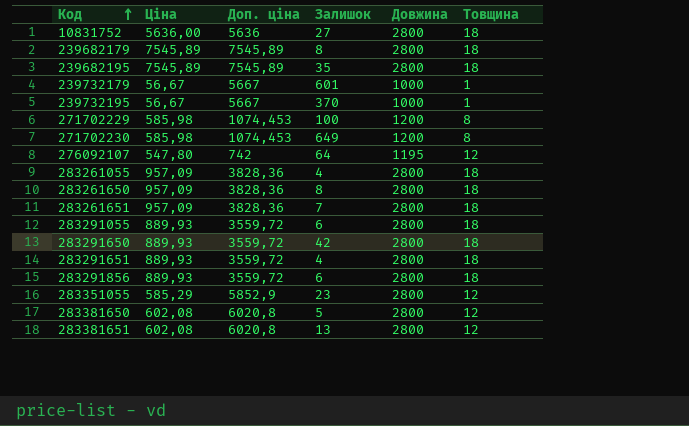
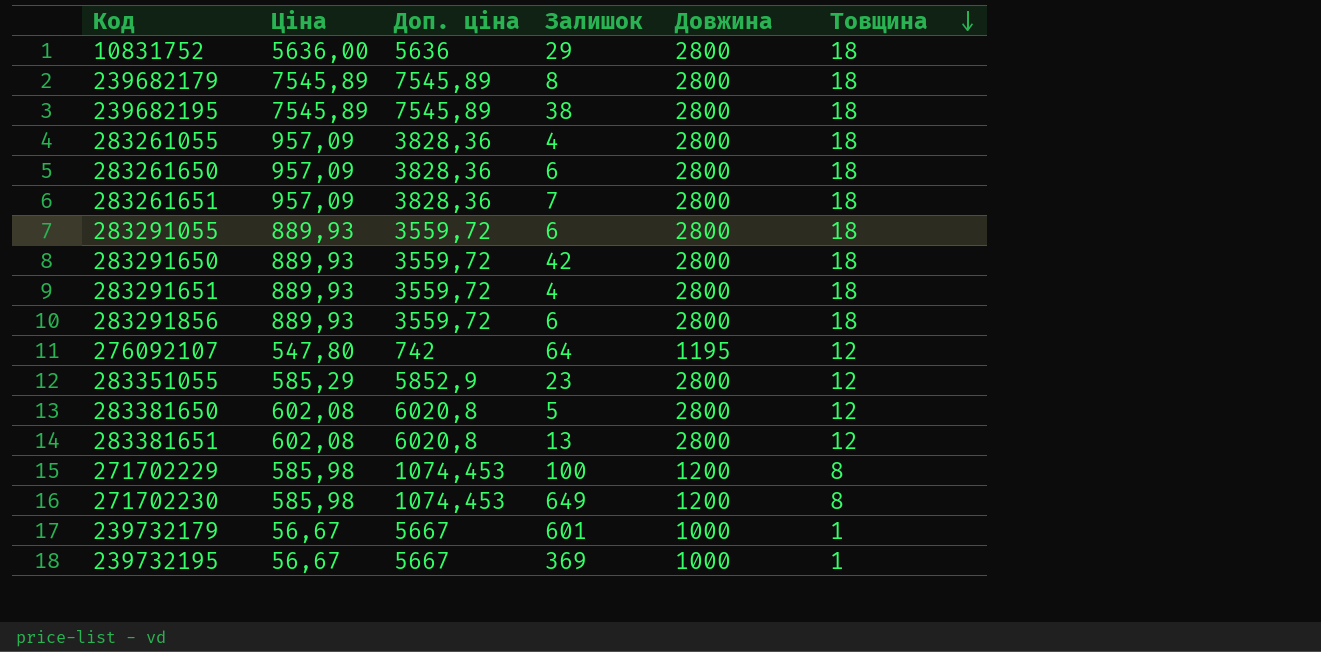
row order: Код ascending -> Товщина descending
10831752 | Залишок: 27 -> 29
239682195 | Залишок: 35 -> 38
283261650 | Залишок: 8 -> 6
239732195 | Залишок: 370 -> 369

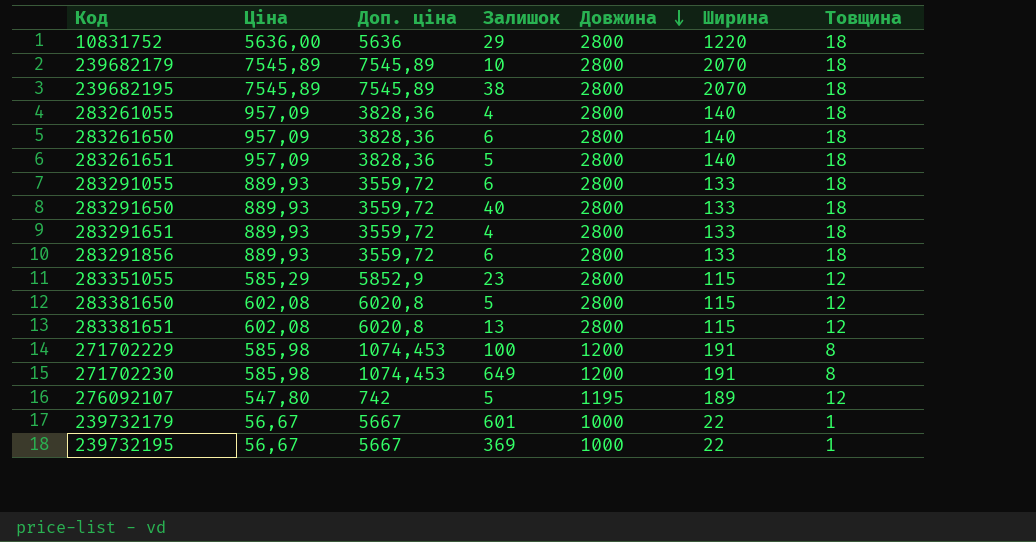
row order: Товщина descending -> Довжина descending
column Ширина | position: none -> 6
239682179 | Залишок: 8 -> 10
283261651 | Залишок: 7 -> 5
283291650 | Залишок: 42 -> 40
276092107 | Залишок: 64 -> 5

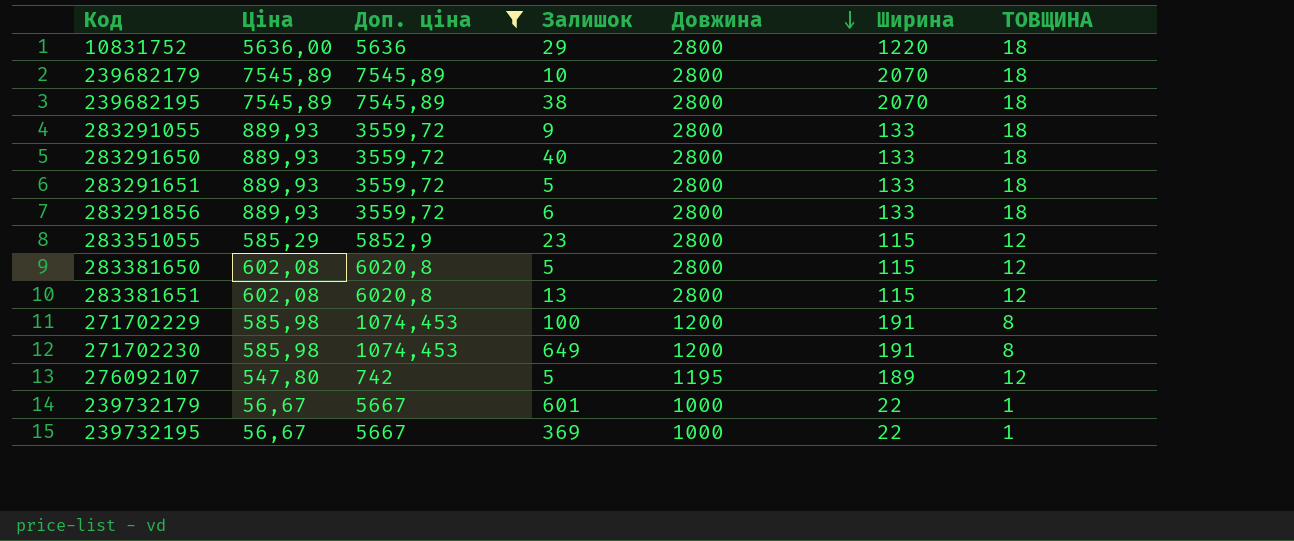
filter: none -> Доп. ціна != 3828,36
column name: Товщина -> ТОВЩИНА
283291055 | Залишок: 6 -> 9
283291651 | Залишок: 4 -> 5

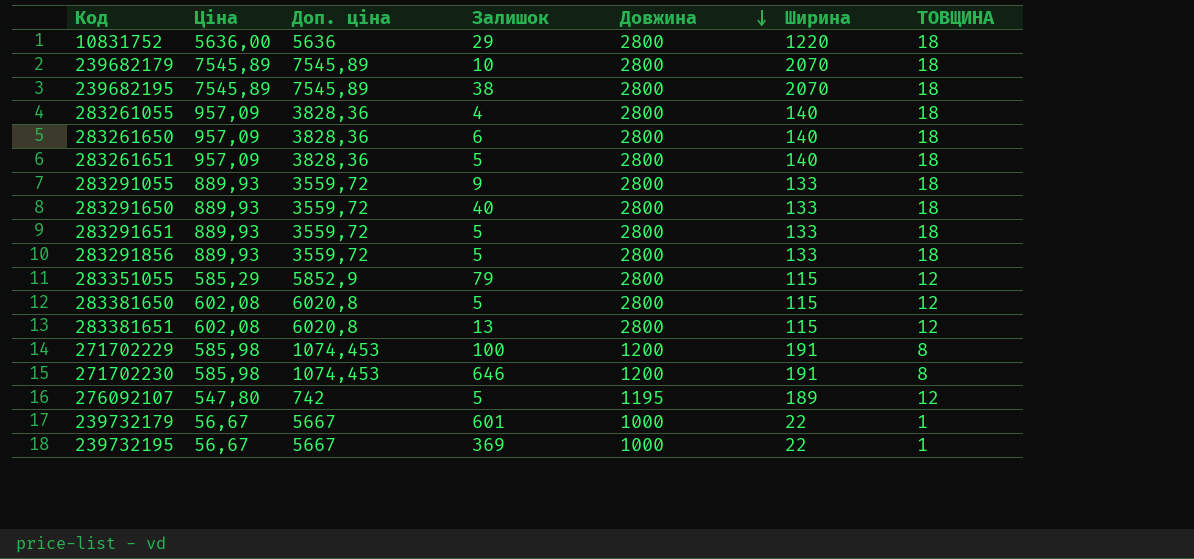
filter: Доп. ціна != 3828,36 -> none
283291856 | Залишок: 6 -> 5
283351055 | Залишок: 23 -> 79
271702230 | Залишок: 649 -> 646

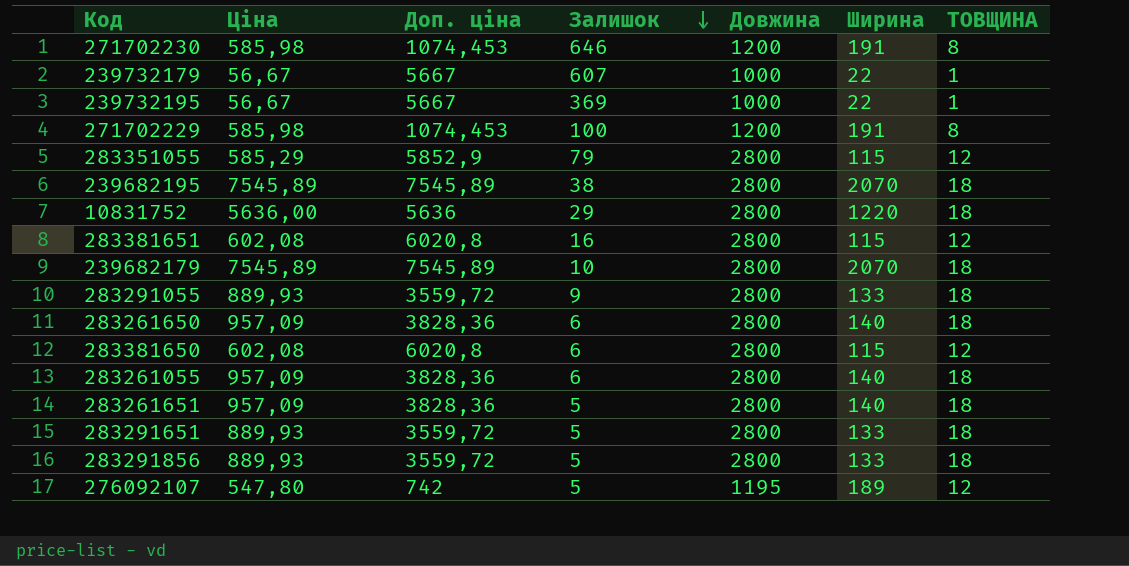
row order: Довжина descending -> Залишок descending
row 283291650: 889,93 | 3559,72 | 40 | 2800 | 133 | 18 -> none
239732179 | Залишок: 601 -> 607
283381651 | Залишок: 13 -> 16
283381650 | Залишок: 5 -> 6
283261055 | Залишок: 4 -> 6

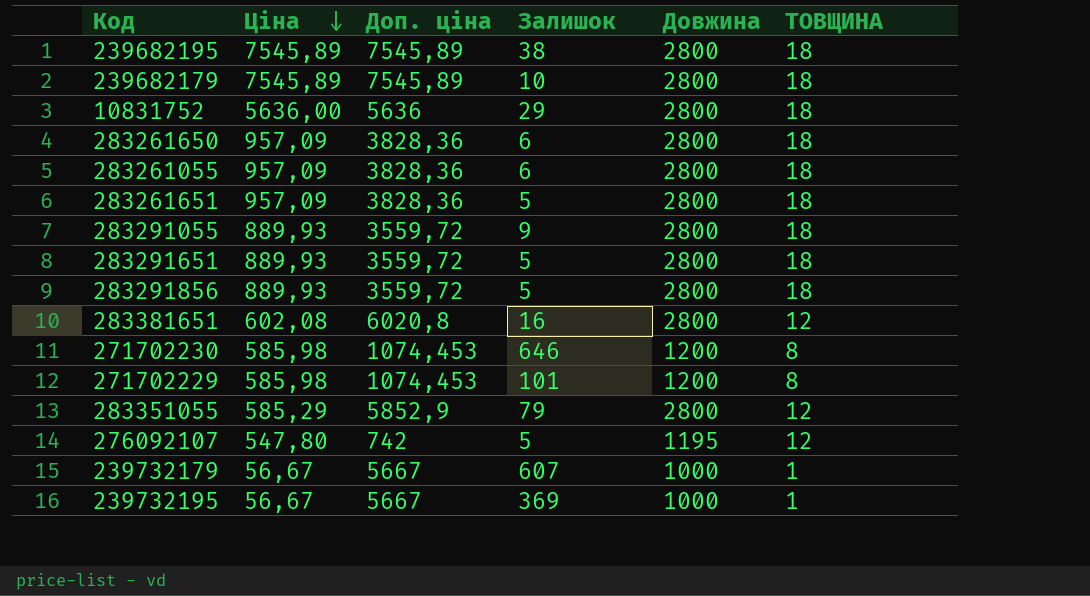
row order: Залишок descending -> Ціна descending
column Ширина | position: 6 -> none
row 283381650: 602,08 | 6020,8 | 6 | 2800 | 115 | 12 -> none
271702229 | Залишок: 100 -> 101

